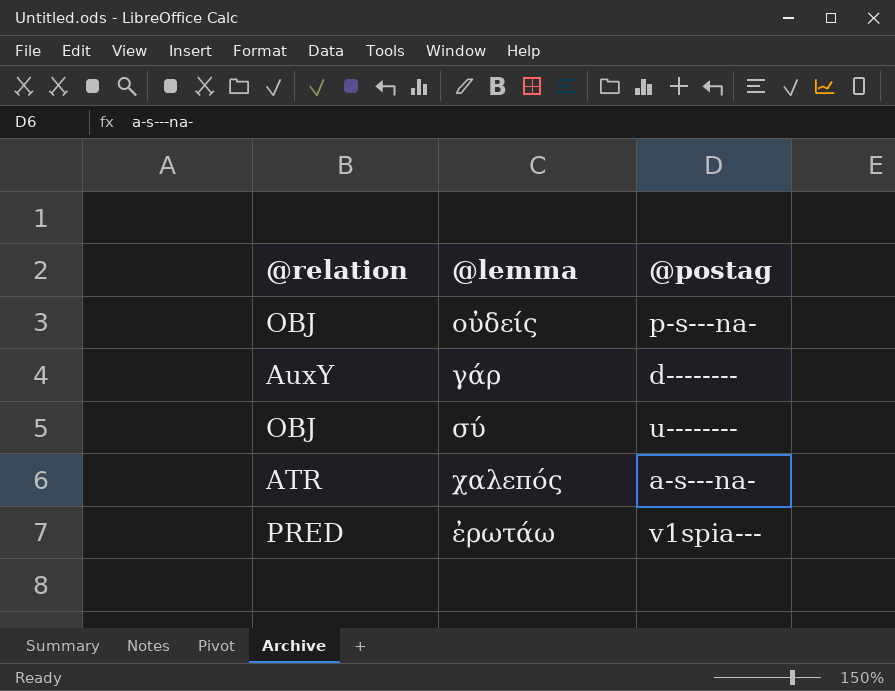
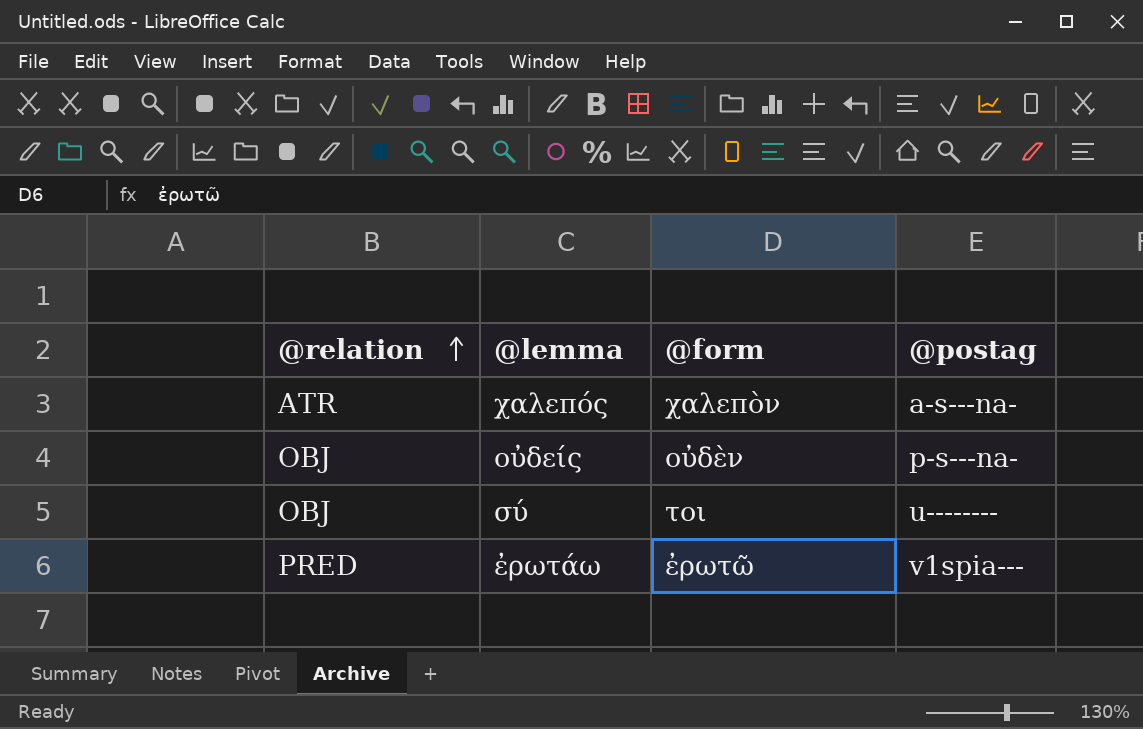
row order: none -> @relation ascending
column @form | position: none -> 3
row γάρ: AuxY | d-------- -> none

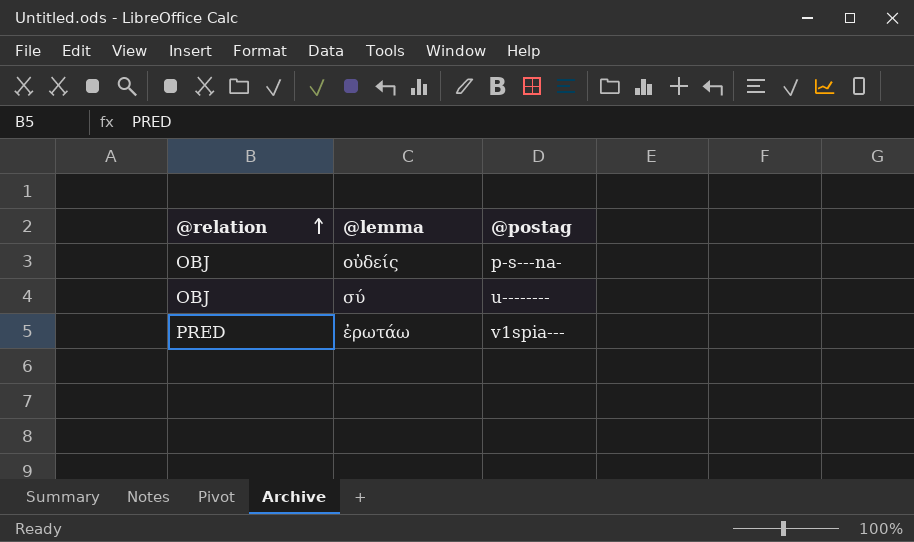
column @form | position: 3 -> none
row χαλεπός: ATR | χαλεπὸν | a-s---na- -> none

